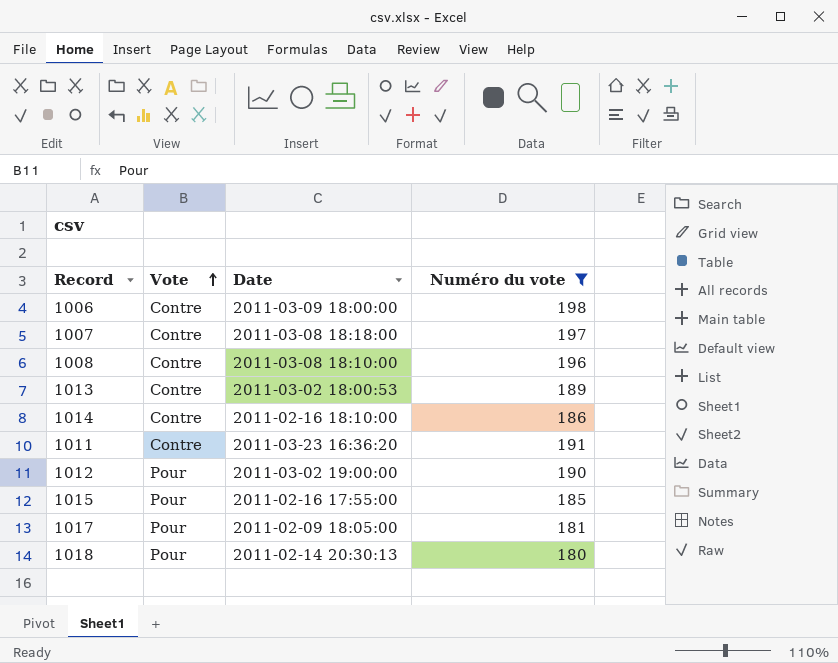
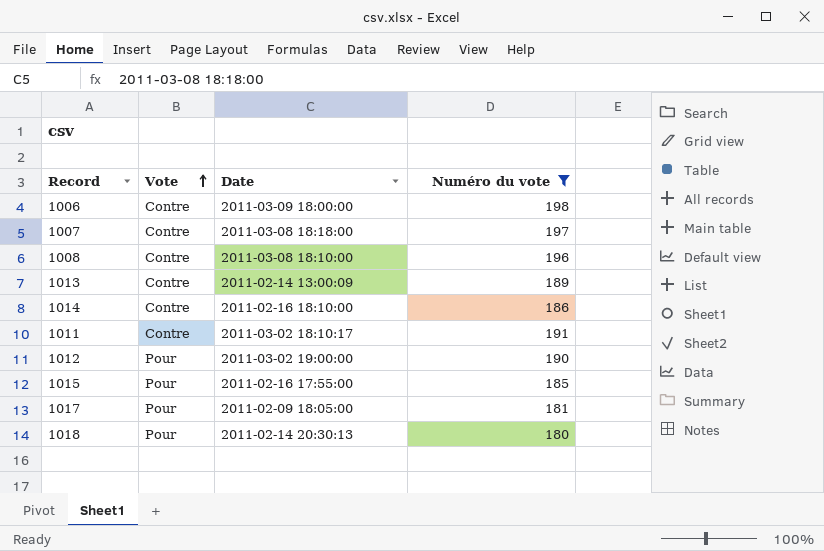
1013 | Date: 2011-03-02 18:00:53 -> 2011-02-14 13:00:09
1011 | Date: 2011-03-23 16:36:20 -> 2011-03-02 18:10:17

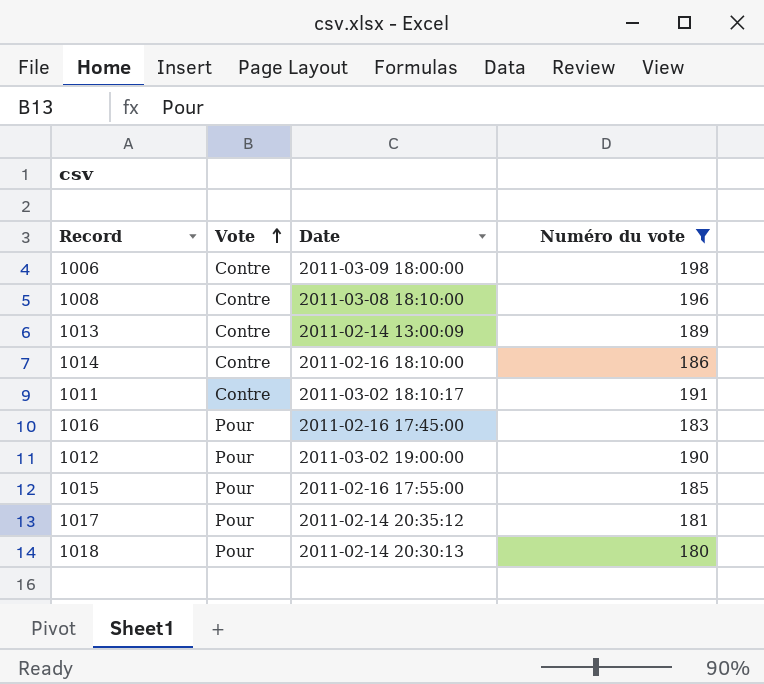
row 1007: Contre | 2011-03-08 18:18:00 | 197 -> none
row 1016: none -> Pour | 2011-02-16 17:45:00 | 183
1017 | Date: 2011-02-09 18:05:00 -> 2011-02-14 20:35:12

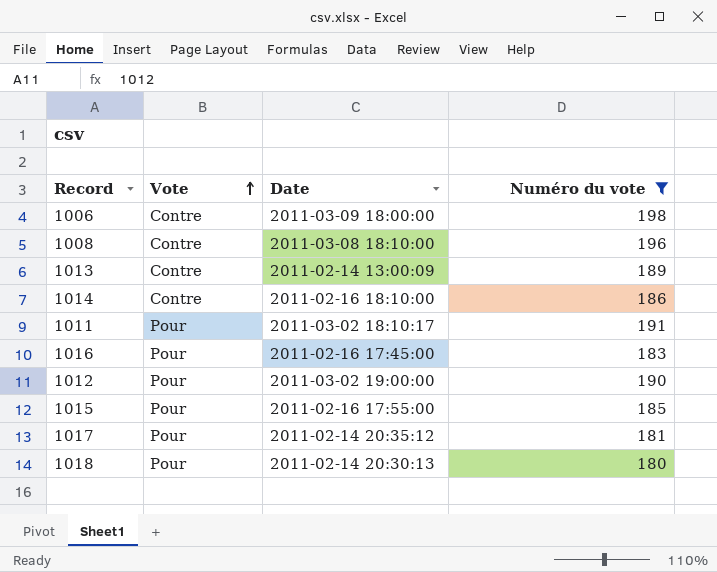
1011 | Vote: Contre -> Pour

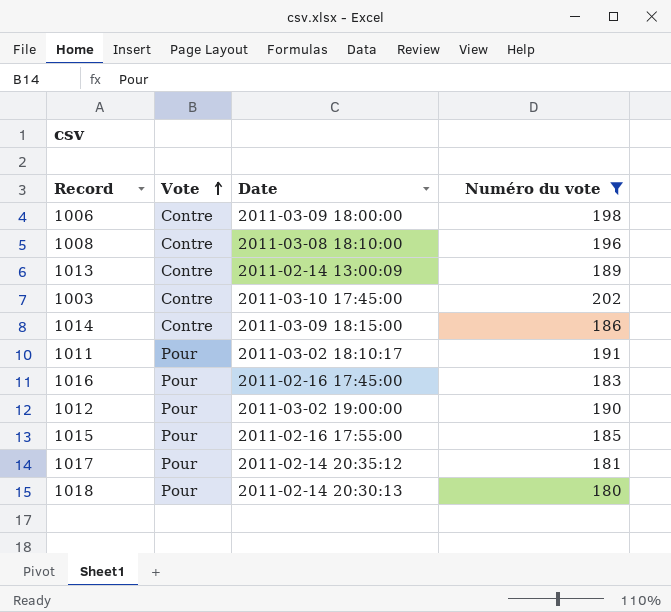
row 1003: none -> Contre | 2011-03-10 17:45:00 | 202
1014 | Date: 2011-02-16 18:10:00 -> 2011-03-09 18:15:00

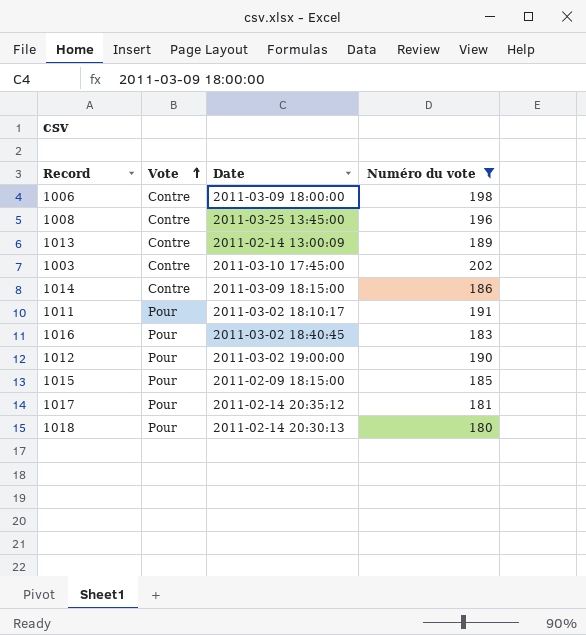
1008 | Date: 2011-03-08 18:10:00 -> 2011-03-25 13:45:00
1016 | Date: 2011-02-16 17:45:00 -> 2011-03-02 18:40:45
1015 | Date: 2011-02-16 17:55:00 -> 2011-02-09 18:15:00

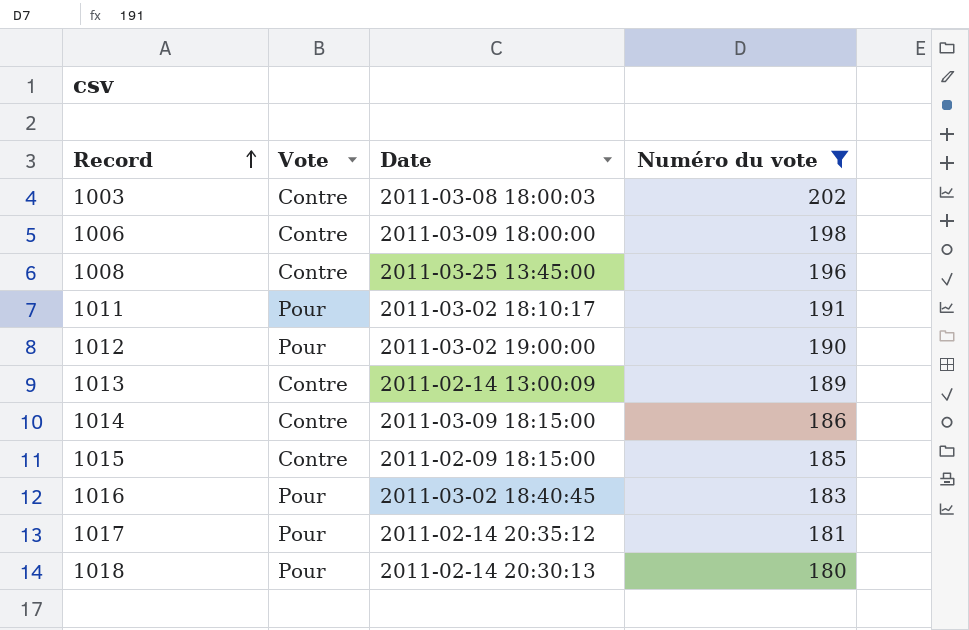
row order: Vote ascending -> Record ascending
1003 | Date: 2011-03-10 17:45:00 -> 2011-03-08 18:00:03
1015 | Vote: Pour -> Contre

